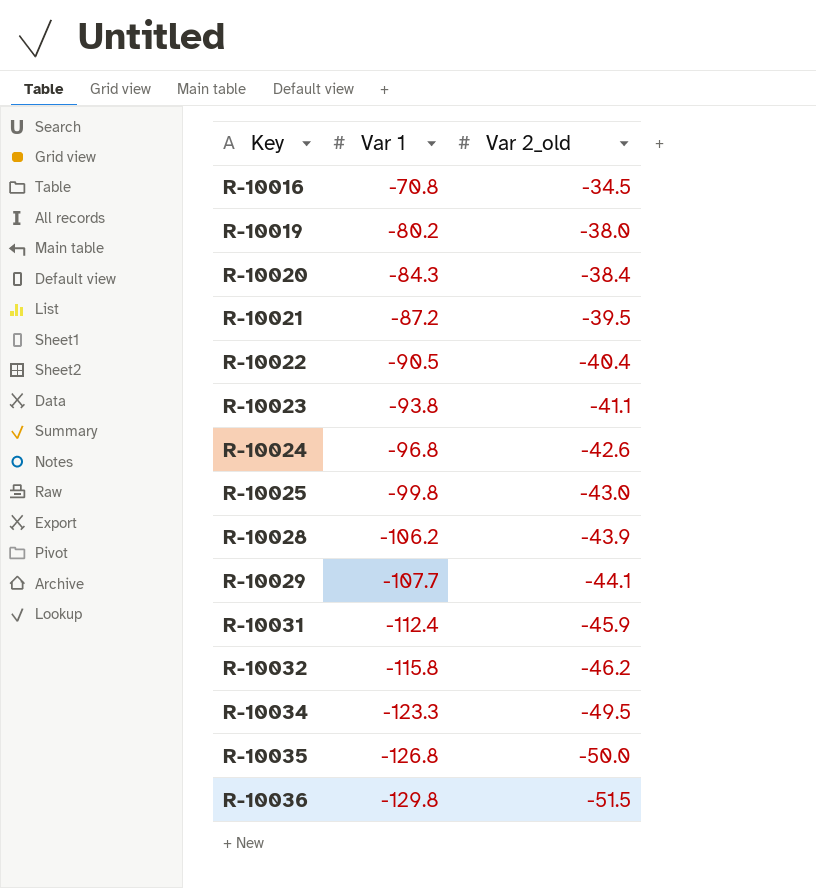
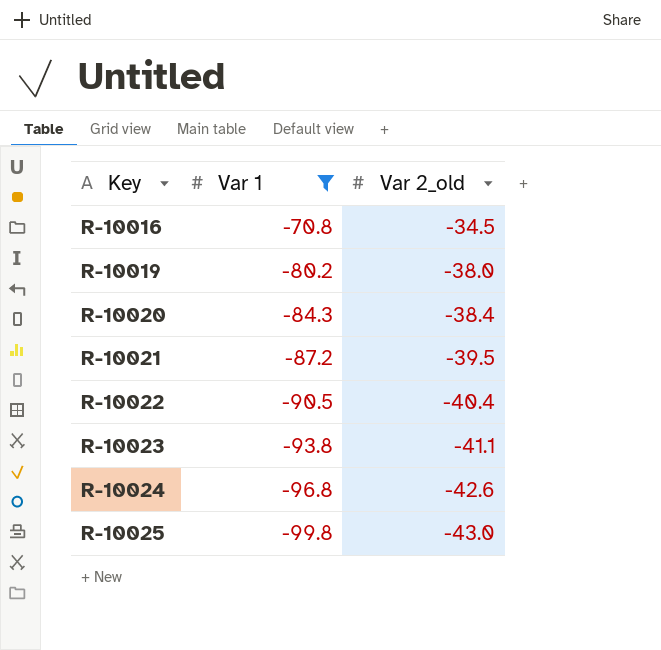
filter: none -> Var 1 >= -99.8

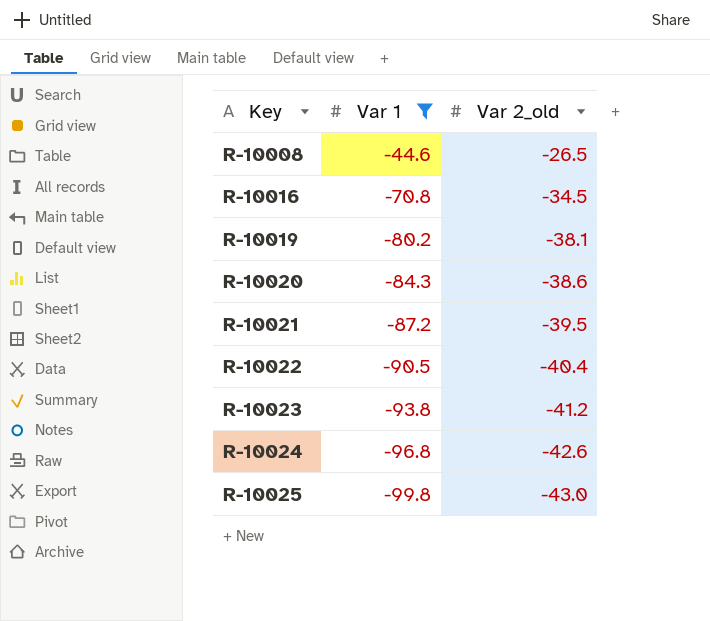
row R-10008: none -> -44.6 | -26.5
R-10019 | Var 2_old: -38.0 -> -38.1
R-10020 | Var 2_old: -38.4 -> -38.6
R-10023 | Var 2_old: -41.1 -> -41.2

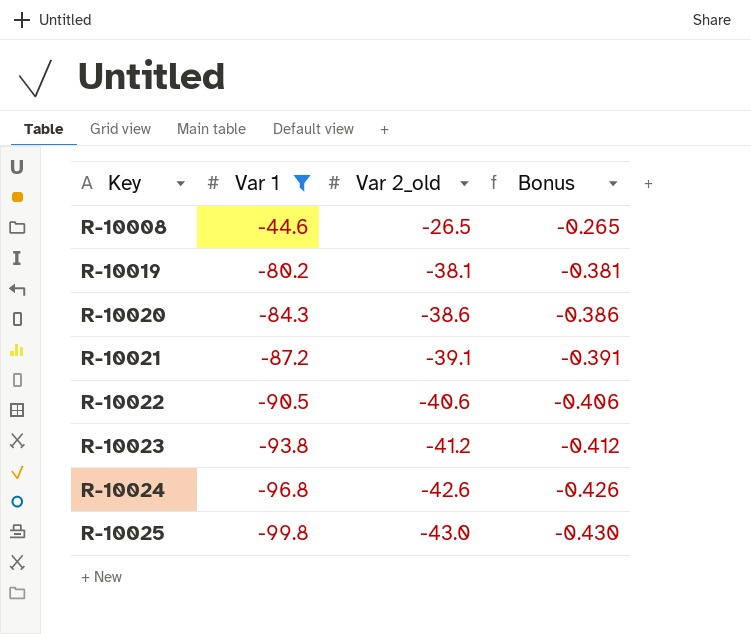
column Bonus | formula: none -> [Var 2_old] * 0.01
row R-10016: -70.8 | -34.5 -> none
R-10021 | Var 2_old: -39.5 -> -39.1
R-10022 | Var 2_old: -40.4 -> -40.6

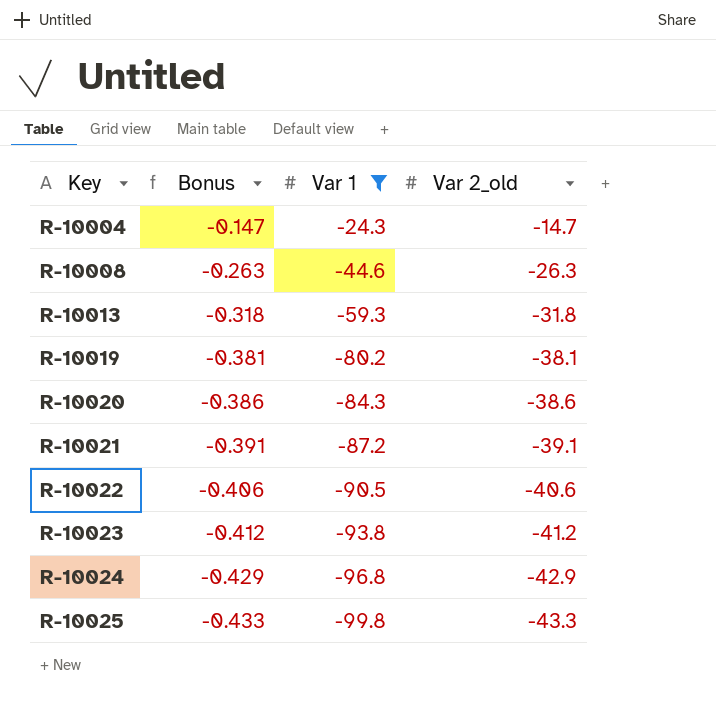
column Bonus | position: 4 -> 2
row R-10004: none -> -0.147 | -24.3 | -14.7
R-10008 | Bonus: -0.265 -> -0.263
R-10008 | Var 2_old: -26.5 -> -26.3
row R-10013: none -> -0.318 | -59.3 | -31.8
R-10024 | Bonus: -0.426 -> -0.429
R-10024 | Var 2_old: -42.6 -> -42.9
R-10025 | Bonus: -0.430 -> -0.433
R-10025 | Var 2_old: -43.0 -> -43.3

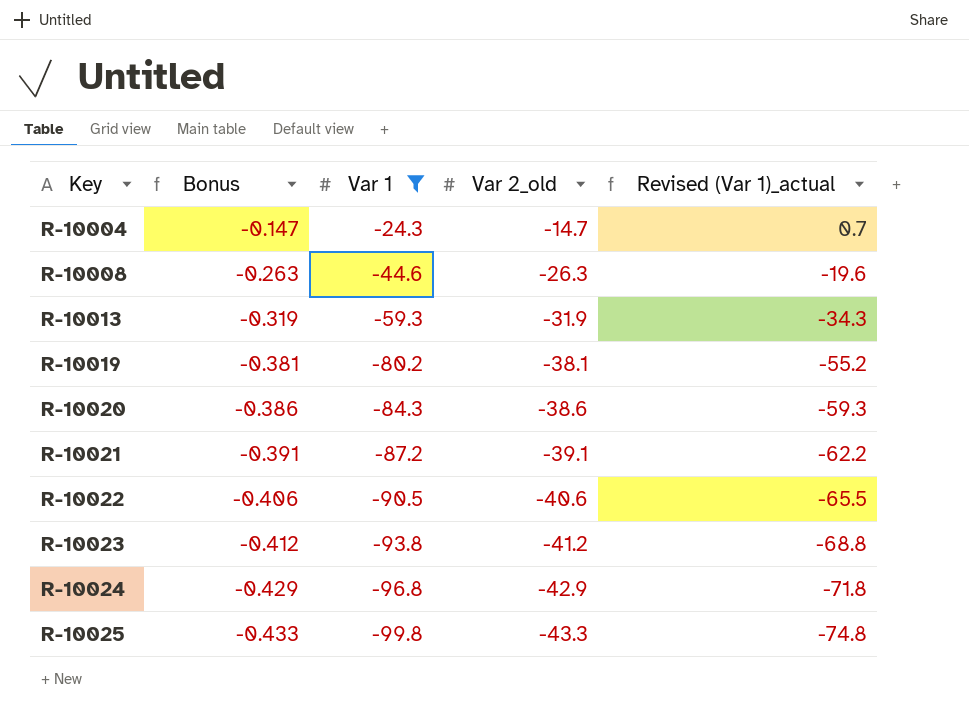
column Revised (Var 1)_actual | formula: none -> [Var 1] + 25
R-10013 | Bonus: -0.318 -> -0.319
R-10013 | Var 2_old: -31.8 -> -31.9

